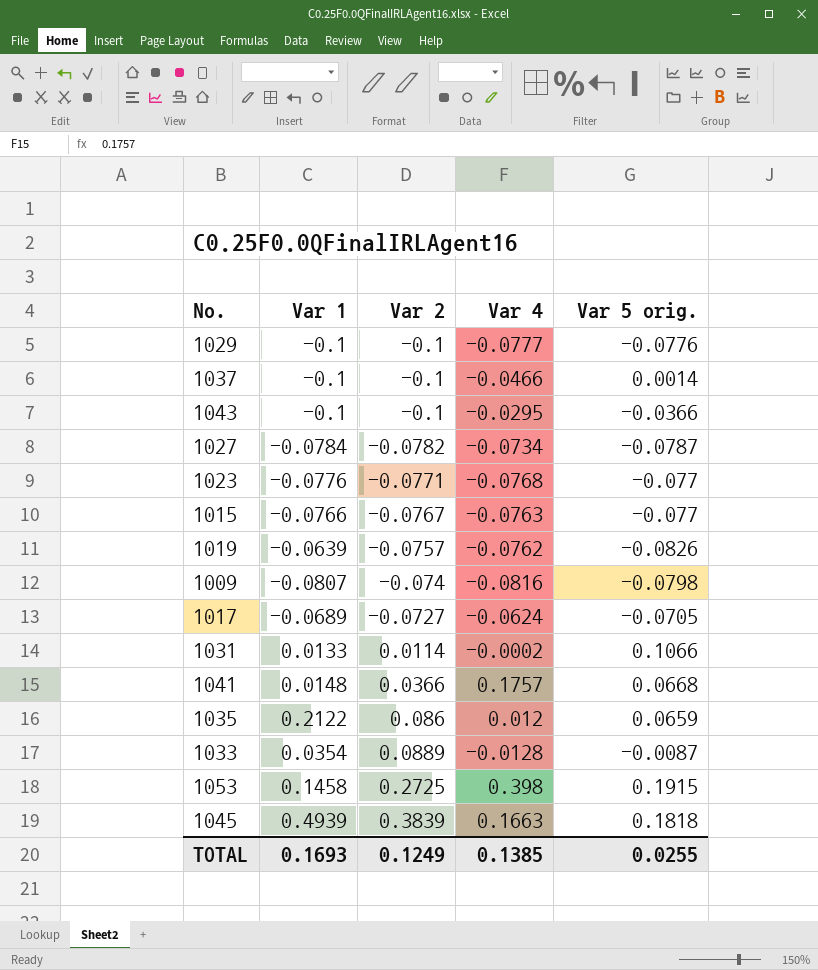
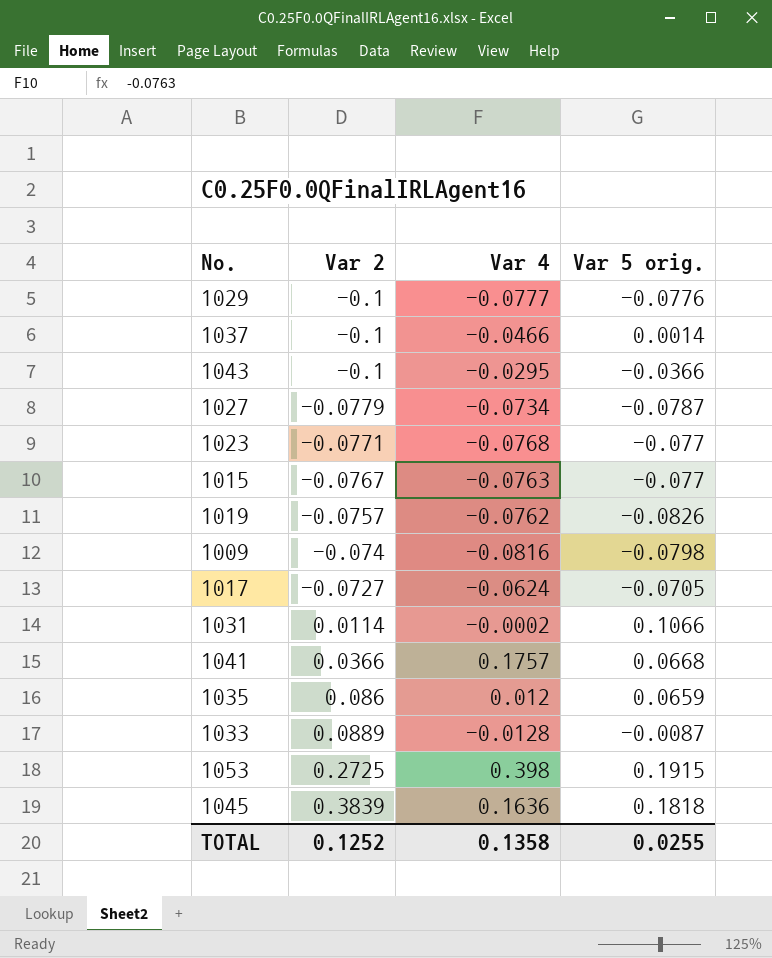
column Var 1 | position: 2 -> none
1027 | Var 2: -0.0782 -> -0.0779
1045 | Var 4: 0.1663 -> 0.1636
TOTAL | Var 2: 0.1249 -> 0.1252
TOTAL | Var 4: 0.1385 -> 0.1358

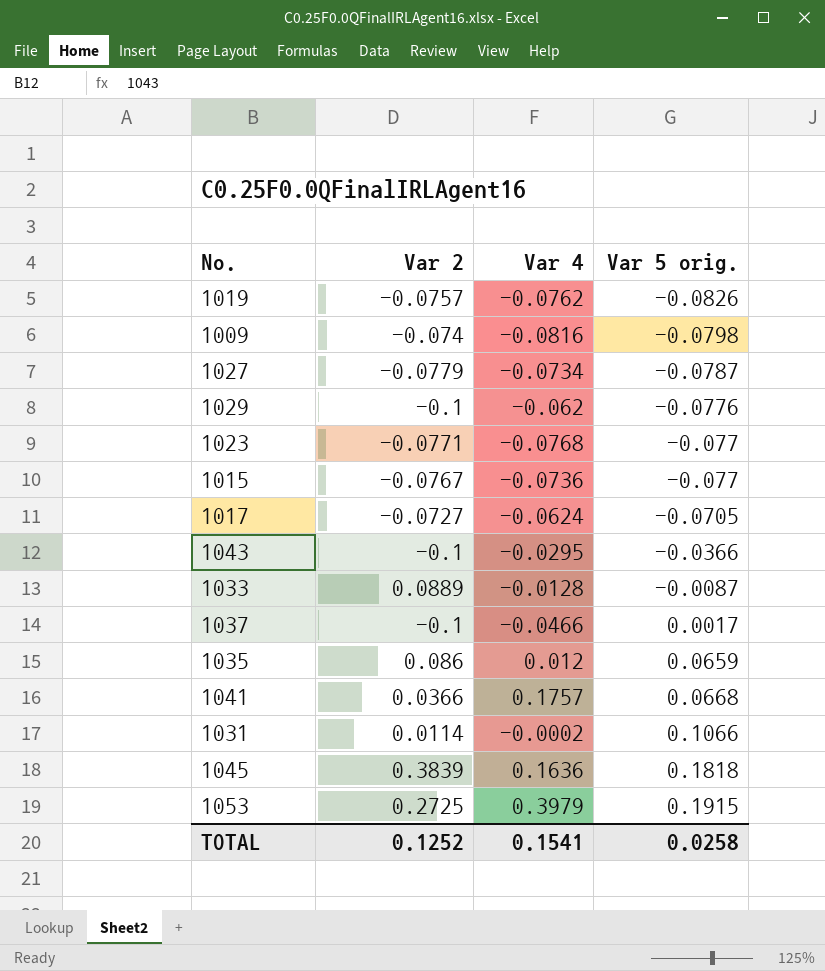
row order: Var 2 ascending -> Var 5 orig. ascending
1029 | Var 4: -0.0777 -> -0.062
1015 | Var 4: -0.0763 -> -0.0736
1037 | Var 5 orig.: 0.0014 -> 0.0017
1053 | Var 4: 0.398 -> 0.3979
TOTAL | Var 4: 0.1358 -> 0.1541
TOTAL | Var 5 orig.: 0.0255 -> 0.0258

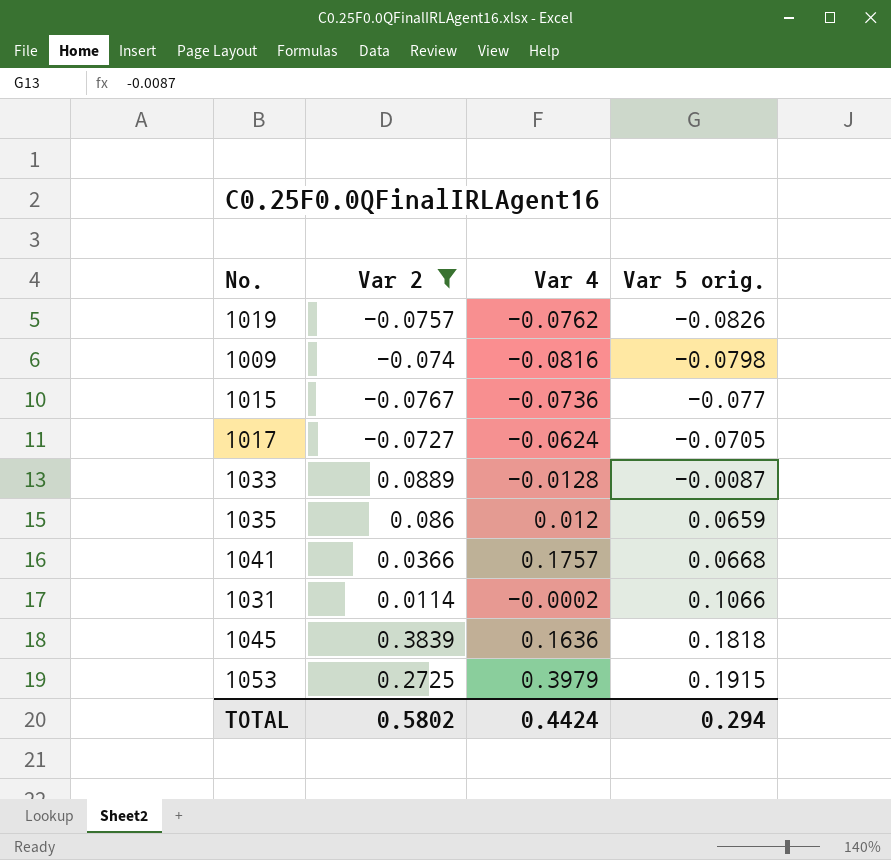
filter: none -> Var 2 >= -0.0767
TOTAL | Var 2: 0.1252 -> 0.5802
TOTAL | Var 4: 0.1541 -> 0.4424
TOTAL | Var 5 orig.: 0.0258 -> 0.294

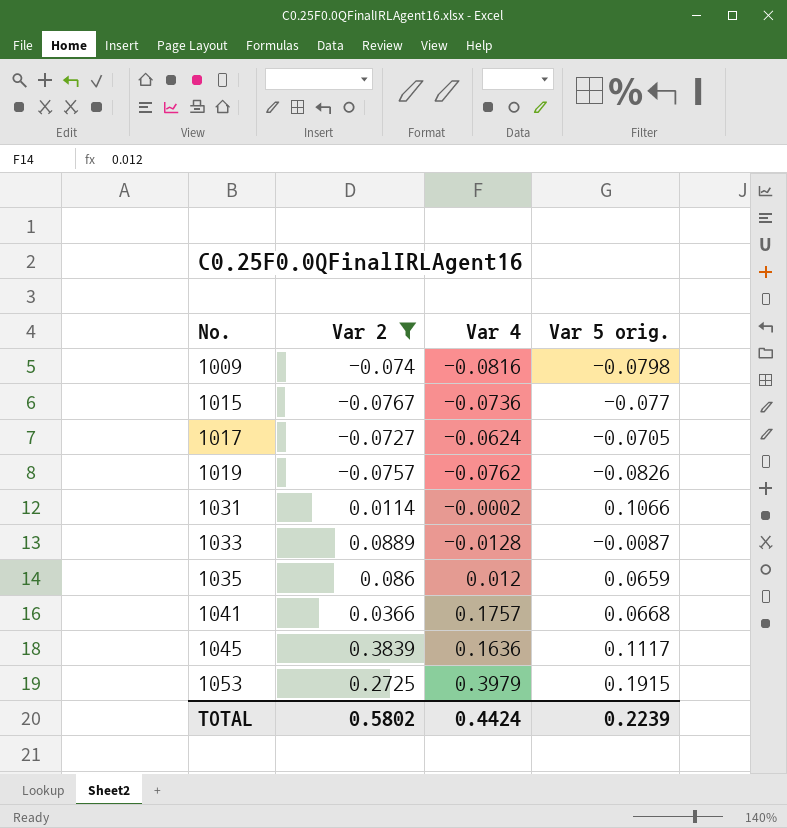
row order: Var 5 orig. ascending -> No. ascending
1045 | Var 5 orig.: 0.1818 -> 0.1117
TOTAL | Var 5 orig.: 0.294 -> 0.2239

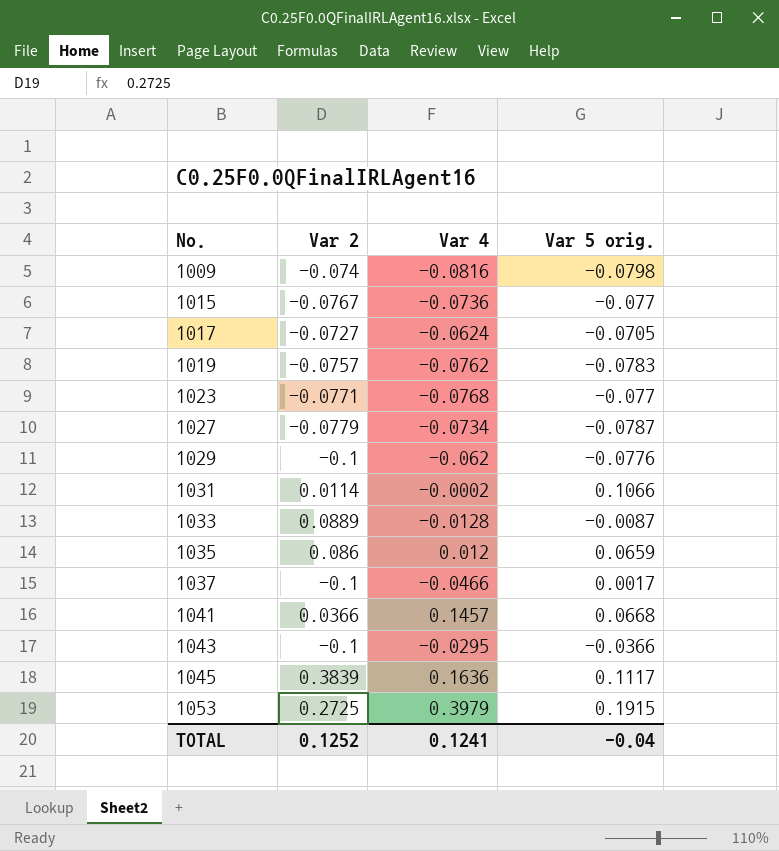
filter: Var 2 >= -0.0767 -> none
1019 | Var 5 orig.: -0.0826 -> -0.0783
1041 | Var 4: 0.1757 -> 0.1457
TOTAL | Var 2: 0.5802 -> 0.1252
TOTAL | Var 4: 0.4424 -> 0.1241
TOTAL | Var 5 orig.: 0.2239 -> -0.04

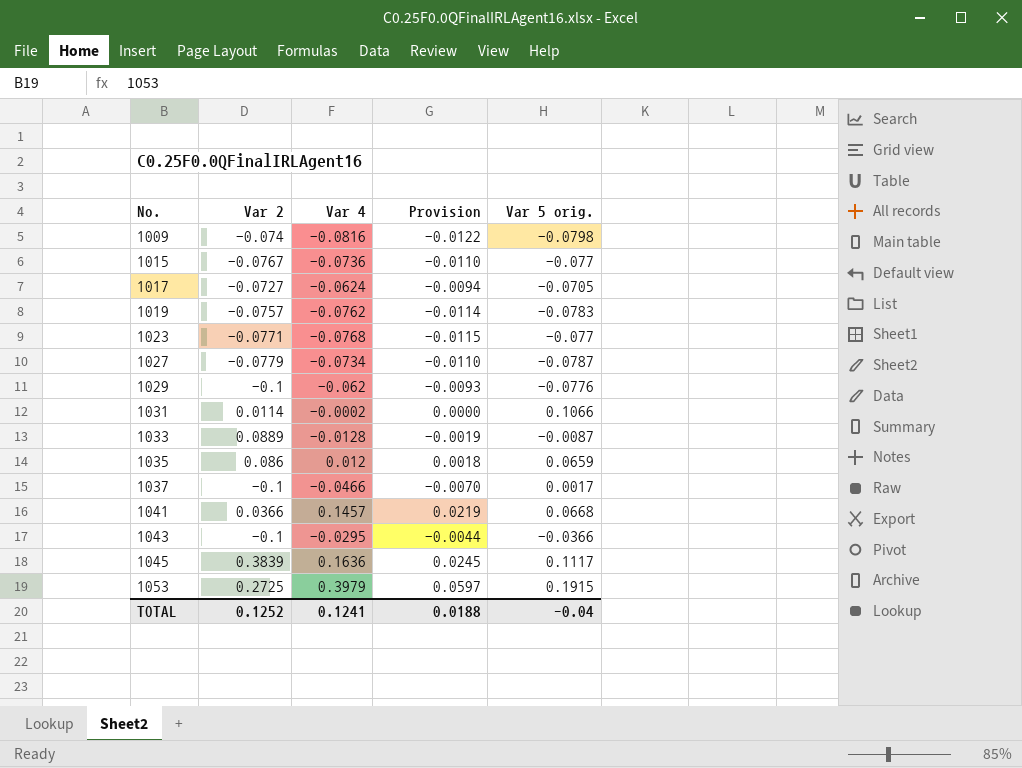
column Provision | formula: none -> [Var 4] * 0.15

